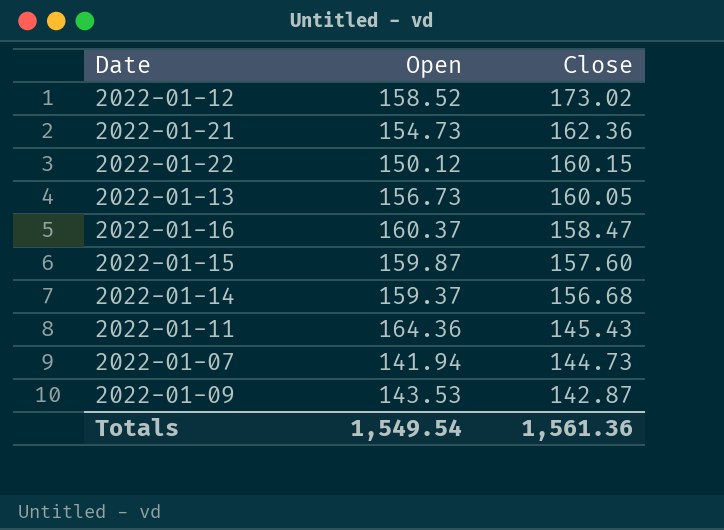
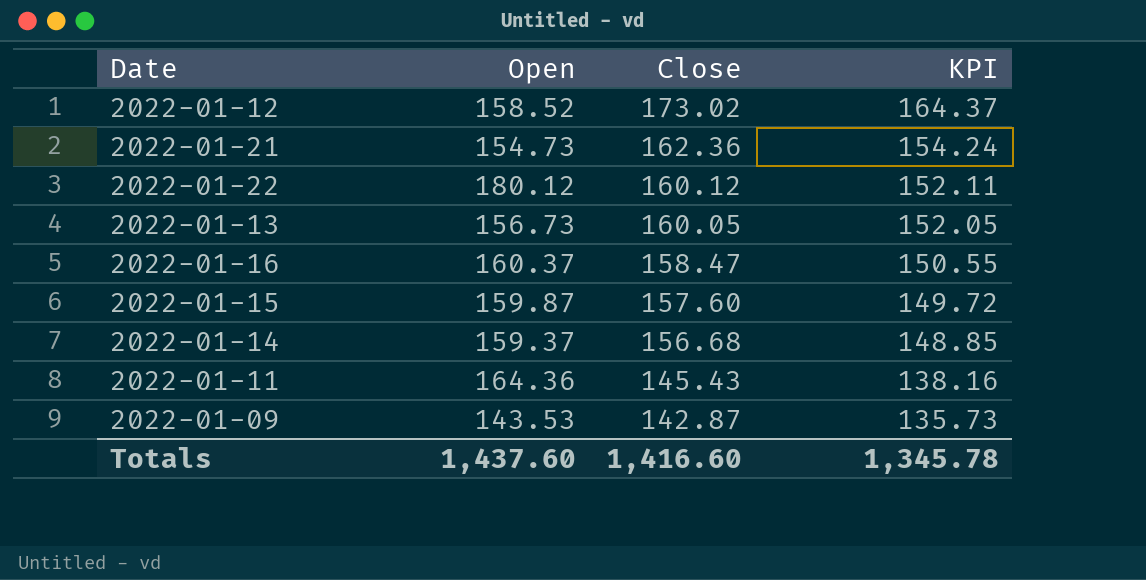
column KPI | formula: none -> [Close] * 0.95
row 2022-01-07: 141.94 | 144.73 -> none
2022-01-22 | Open: 150.12 -> 180.12
2022-01-22 | Close: 160.15 -> 160.12
Totals | Open: 1,549.54 -> 1,437.60
Totals | Close: 1,561.36 -> 1,416.60

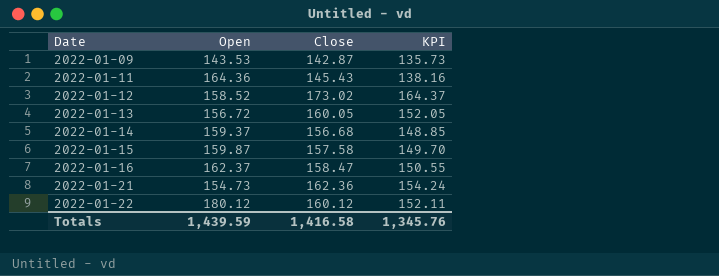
row order: Close descending -> Date ascending
2022-01-13 | Open: 156.73 -> 156.72
2022-01-15 | Close: 157.60 -> 157.58
2022-01-15 | KPI: 149.72 -> 149.70
2022-01-16 | Open: 160.37 -> 162.37
Totals | Open: 1,437.60 -> 1,439.59
Totals | Close: 1,416.60 -> 1,416.58
Totals | KPI: 1,345.78 -> 1,345.76

